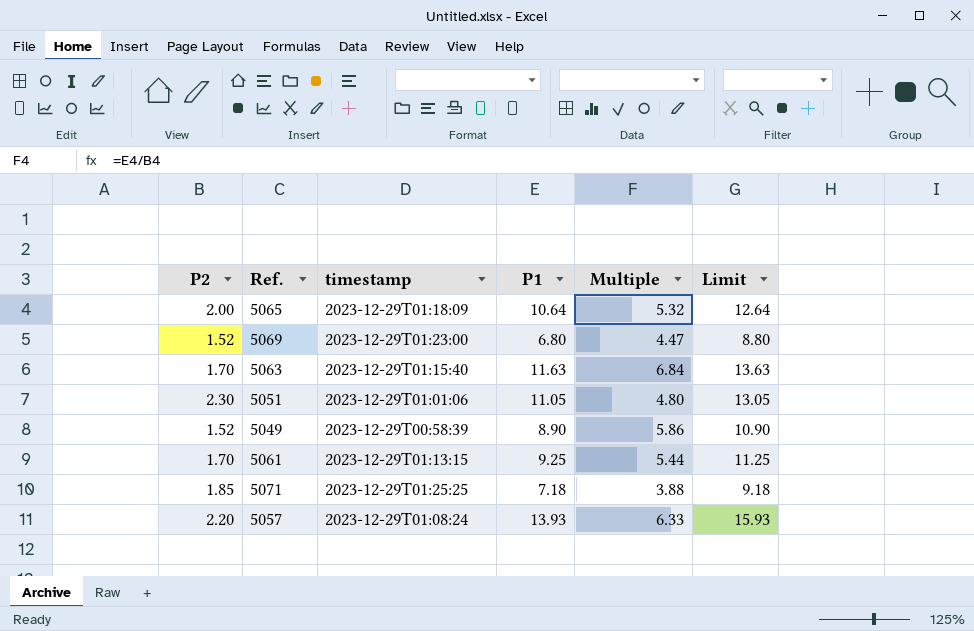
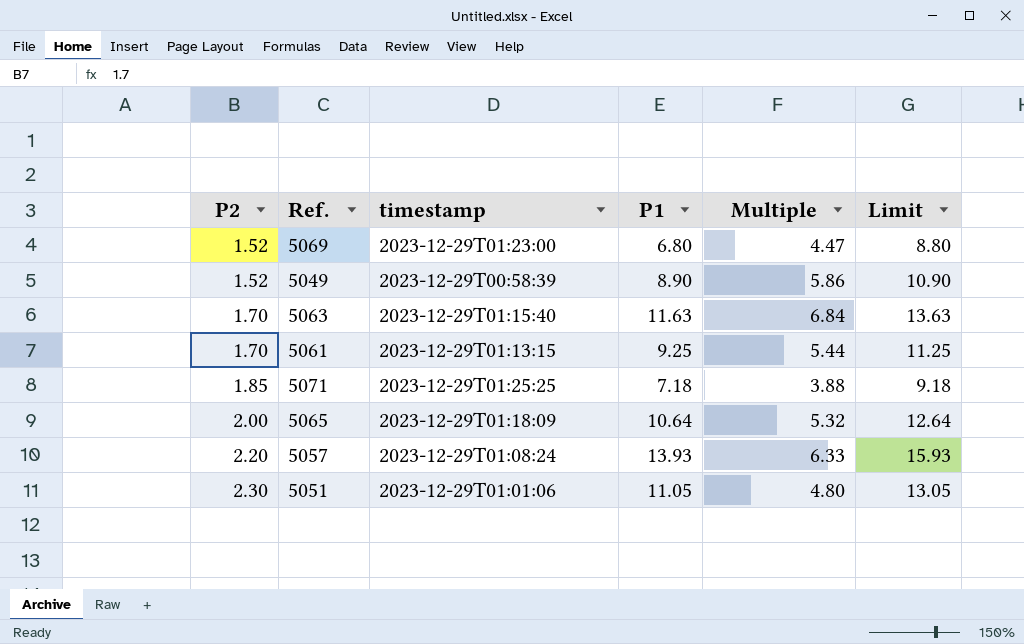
row order: none -> P2 ascending

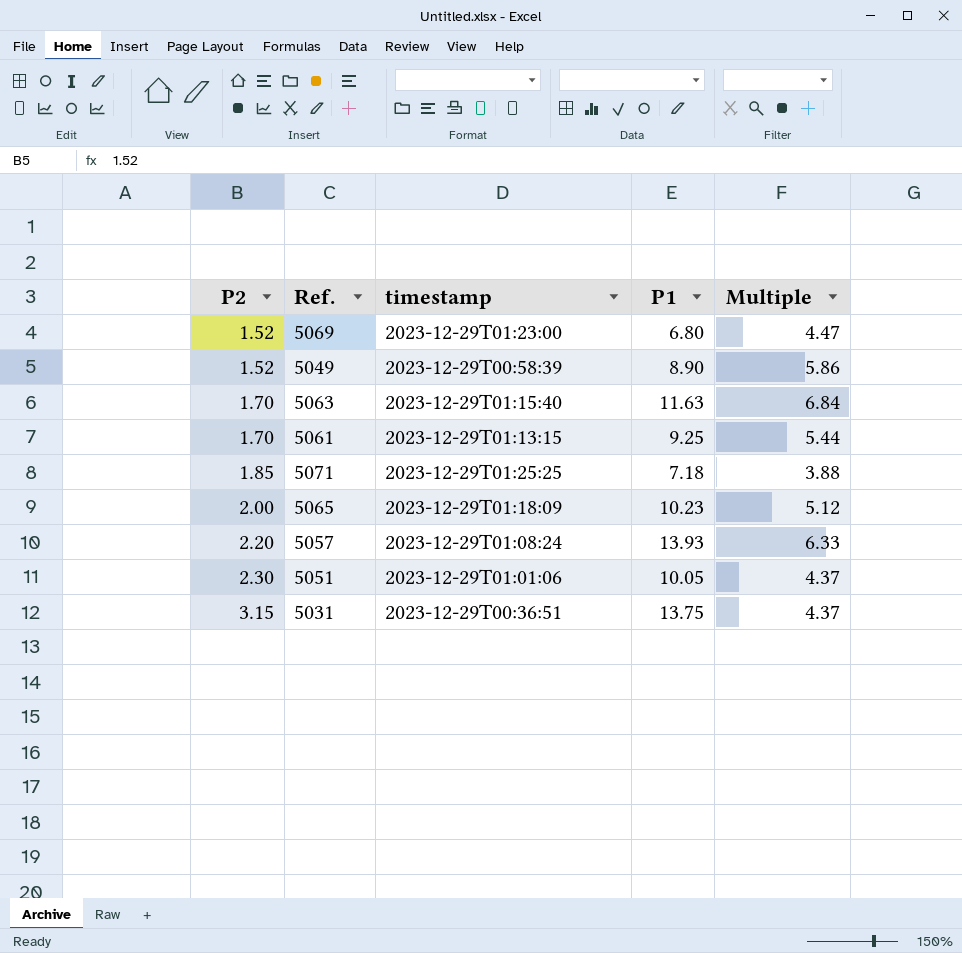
column Limit | formula: [P1] + 2 -> none
5065 | P1: 10.64 -> 10.23
5065 | Multiple: 5.32 -> 5.12
5051 | P1: 11.05 -> 10.05
5051 | Multiple: 4.80 -> 4.37
row 5031: none -> 3.15 | 2023-12-29T00:36:51 | 13.75 | 4.37

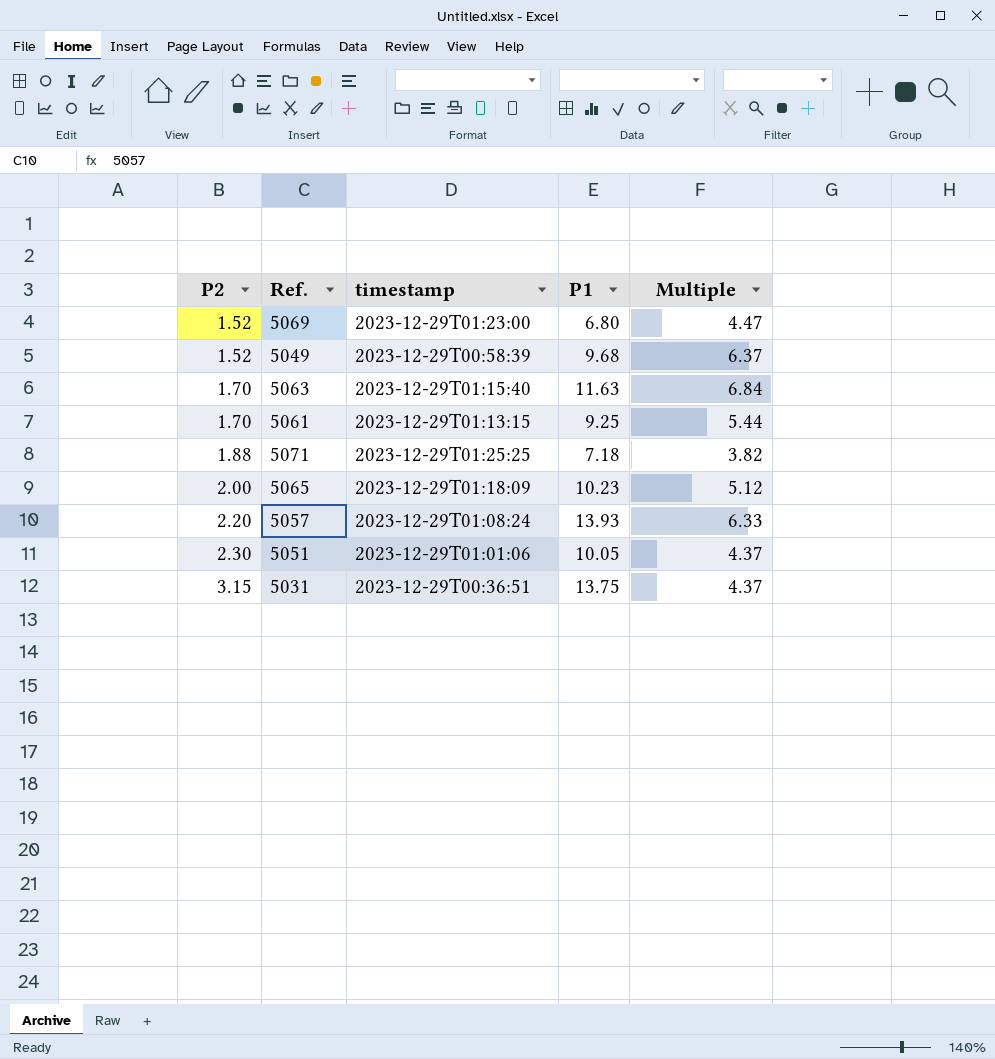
5049 | P1: 8.90 -> 9.68
5049 | Multiple: 5.86 -> 6.37
5071 | P2: 1.85 -> 1.88
5071 | Multiple: 3.88 -> 3.82

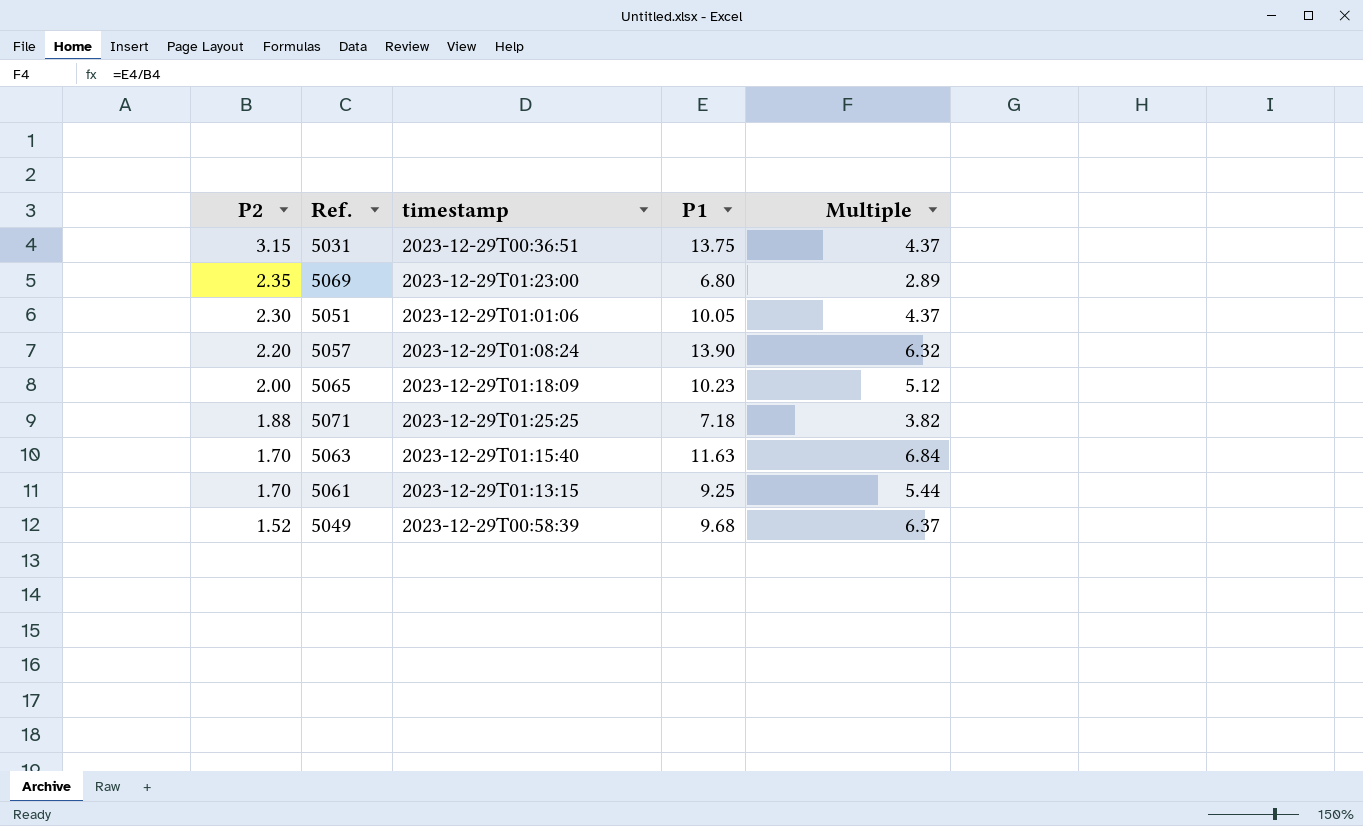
row order: P2 ascending -> P2 descending
5069 | P2: 1.52 -> 2.35
5069 | Multiple: 4.47 -> 2.89
5057 | P1: 13.93 -> 13.90
5057 | Multiple: 6.33 -> 6.32

